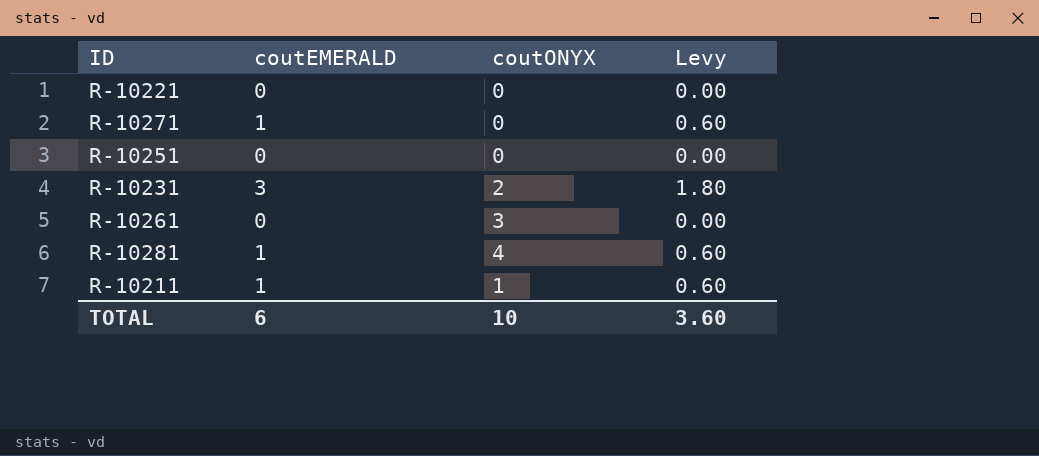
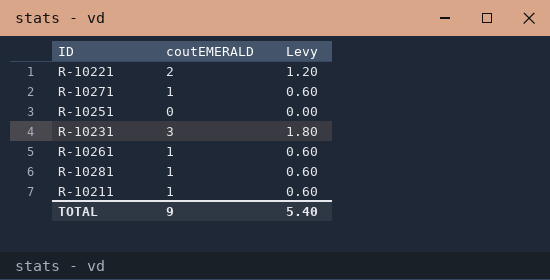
column coutONYX | position: 3 -> none
R-10221 | coutEMERALD: 0 -> 2
R-10221 | Levy: 0.00 -> 1.20
R-10261 | coutEMERALD: 0 -> 1
R-10261 | Levy: 0.00 -> 0.60
TOTAL | coutEMERALD: 6 -> 9
TOTAL | Levy: 3.60 -> 5.40

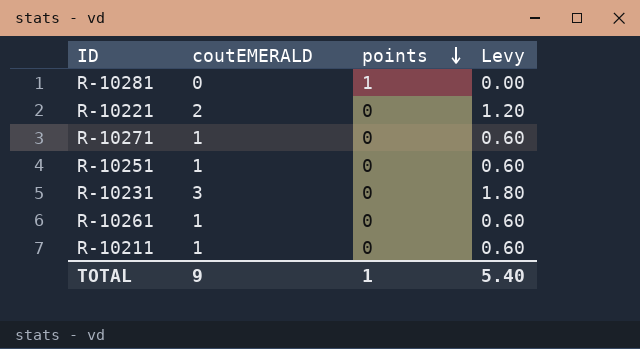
row order: none -> points descending
column points | position: none -> 3
R-10281 | coutEMERALD: 1 -> 0
R-10281 | Levy: 0.60 -> 0.00
R-10251 | coutEMERALD: 0 -> 1
R-10251 | Levy: 0.00 -> 0.60

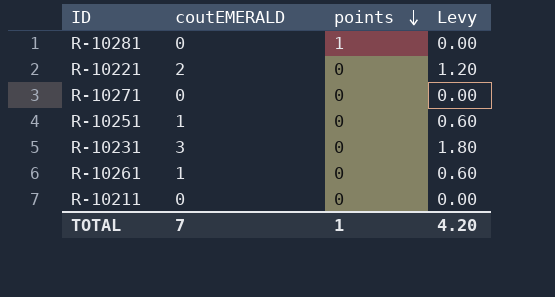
R-10271 | coutEMERALD: 1 -> 0
R-10271 | Levy: 0.60 -> 0.00
R-10211 | coutEMERALD: 1 -> 0
R-10211 | Levy: 0.60 -> 0.00
TOTAL | coutEMERALD: 9 -> 7
TOTAL | Levy: 5.40 -> 4.20

